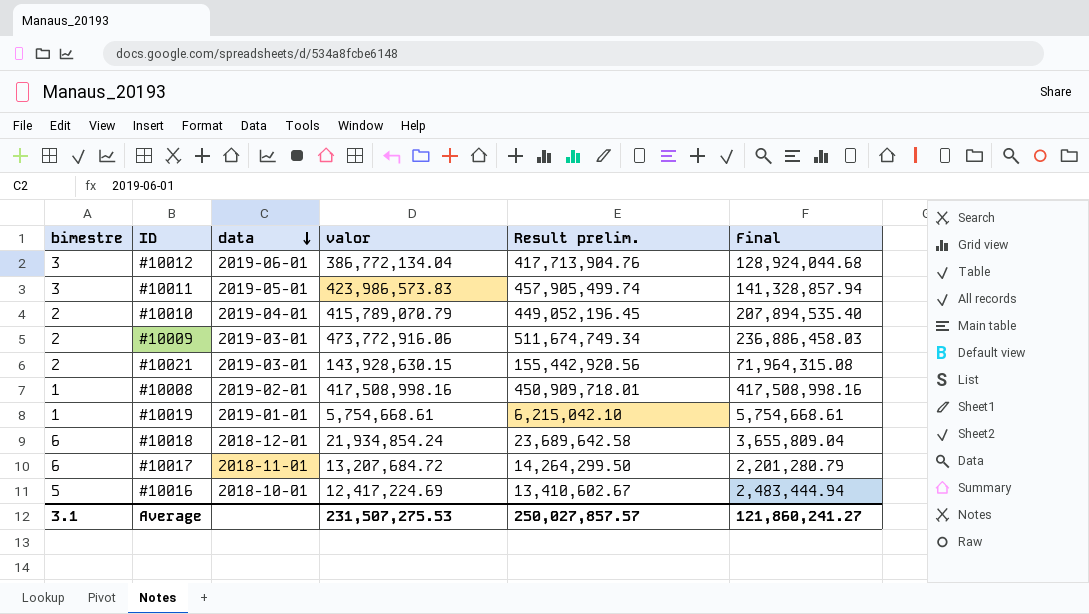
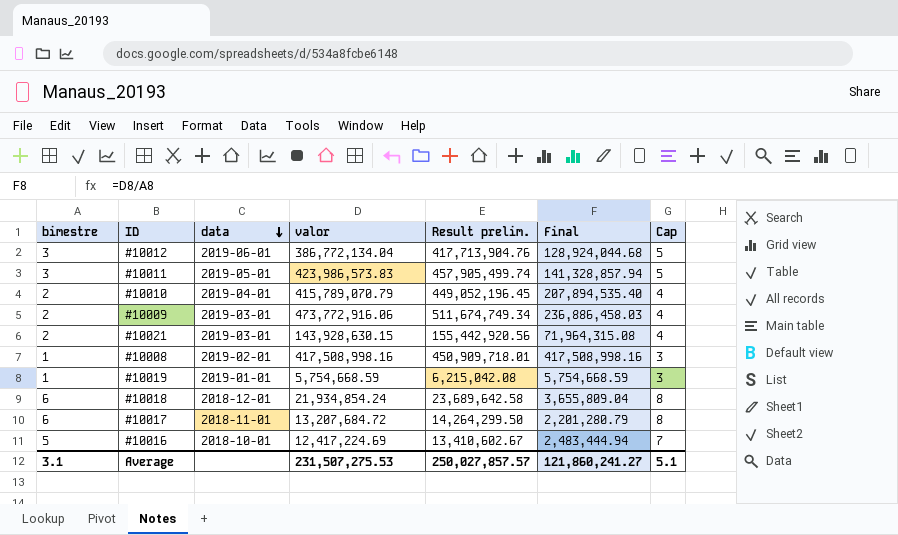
column Cap | formula: none -> [bimestre] + 2
#10019 | valor: 5,754,668.61 -> 5,754,668.59
#10019 | Result prelim.: 6,215,042.10 -> 6,215,042.08
#10019 | Final: 5,754,668.61 -> 5,754,668.59

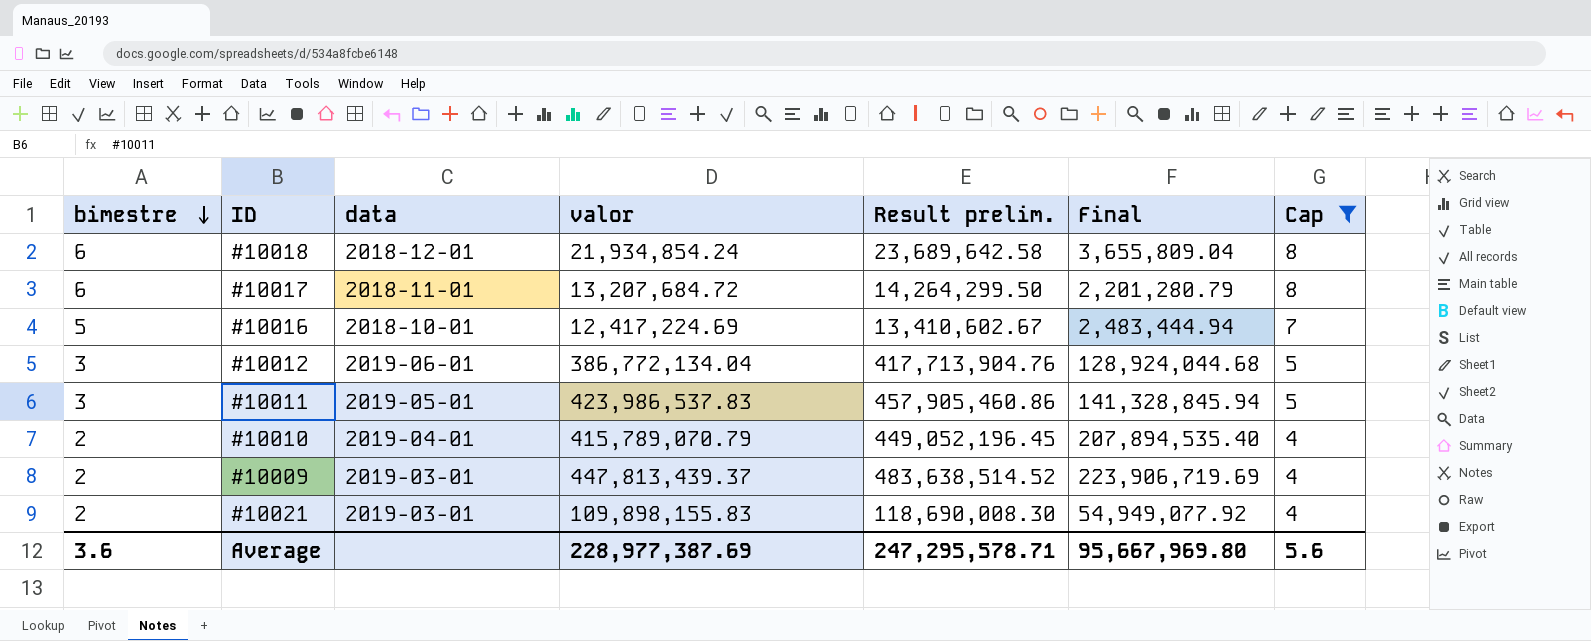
filter: none -> Cap != 3
row order: data descending -> bimestre descending
#10011 | valor: 423,986,573.83 -> 423,986,537.83
#10011 | Result prelim.: 457,905,499.74 -> 457,905,460.86
#10011 | Final: 141,328,857.94 -> 141,328,845.94
#10009 | valor: 473,772,916.06 -> 447,813,439.37
#10009 | Result prelim.: 511,674,749.34 -> 483,638,514.52
#10009 | Final: 236,886,458.03 -> 223,906,719.69
#10021 | valor: 143,928,630.15 -> 109,898,155.83
#10021 | Result prelim.: 155,442,920.56 -> 118,690,008.30
#10021 | Final: 71,964,315.08 -> 54,949,077.92
Average | bimestre: 3.1 -> 3.6
Average | valor: 231,507,275.53 -> 228,977,387.69
Average | Result prelim.: 250,027,857.57 -> 247,295,578.71
Average | Final: 121,860,241.27 -> 95,667,969.80
Average | Cap: 5.1 -> 5.6

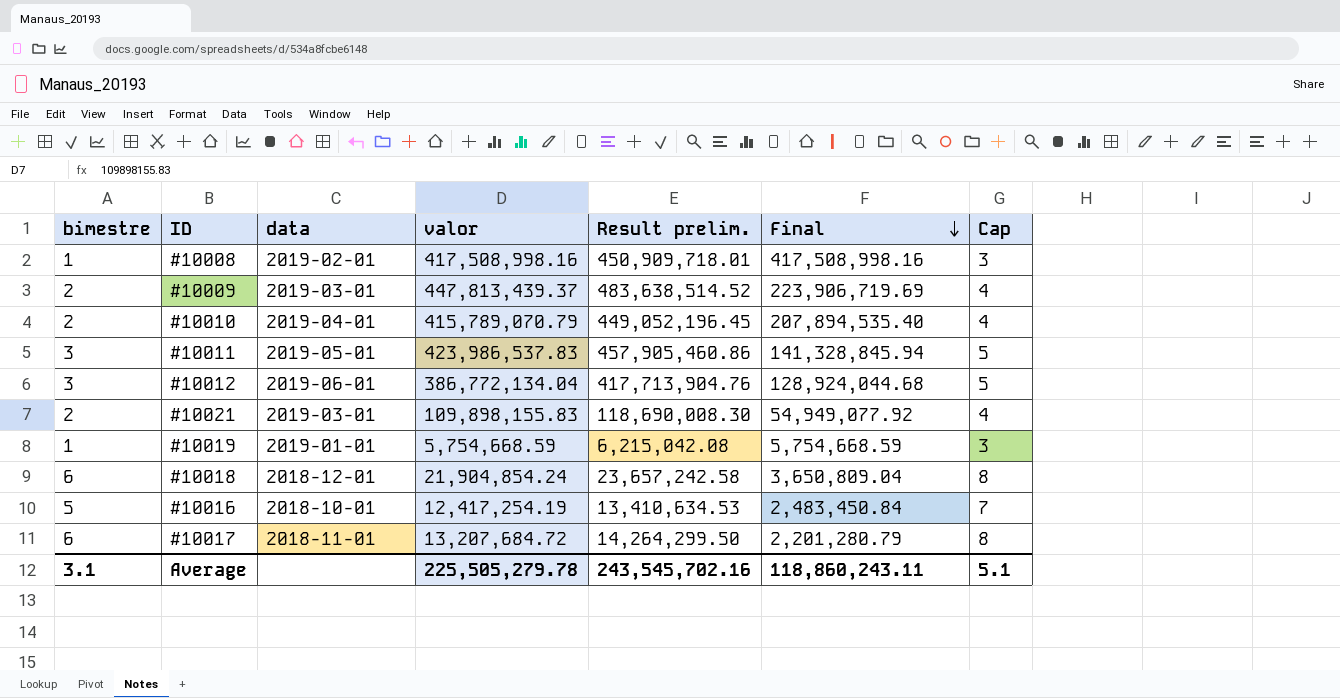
filter: Cap != 3 -> none
row order: bimestre descending -> Final descending
#10018 | valor: 21,934,854.24 -> 21,904,854.24
#10018 | Result prelim.: 23,689,642.58 -> 23,657,242.58
#10018 | Final: 3,655,809.04 -> 3,650,809.04
#10016 | valor: 12,417,224.69 -> 12,417,254.19
#10016 | Result prelim.: 13,410,602.67 -> 13,410,634.53
#10016 | Final: 2,483,444.94 -> 2,483,450.84
Average | bimestre: 3.6 -> 3.1
Average | valor: 228,977,387.69 -> 225,505,279.78
Average | Result prelim.: 247,295,578.71 -> 243,545,702.16
Average | Final: 95,667,969.80 -> 118,860,243.11
Average | Cap: 5.6 -> 5.1

